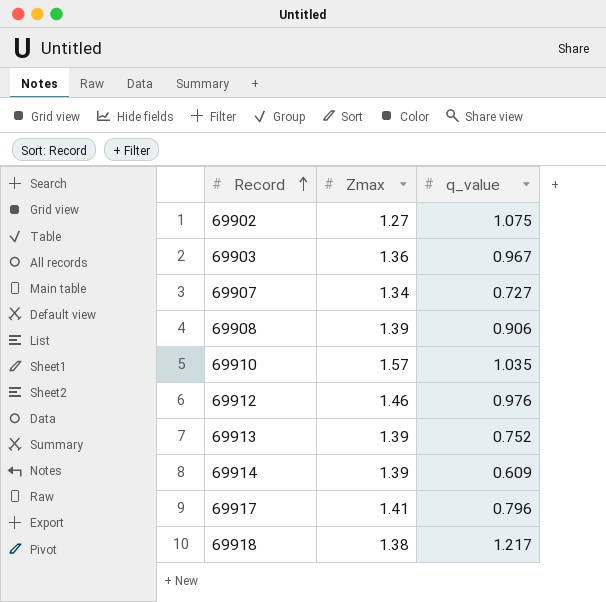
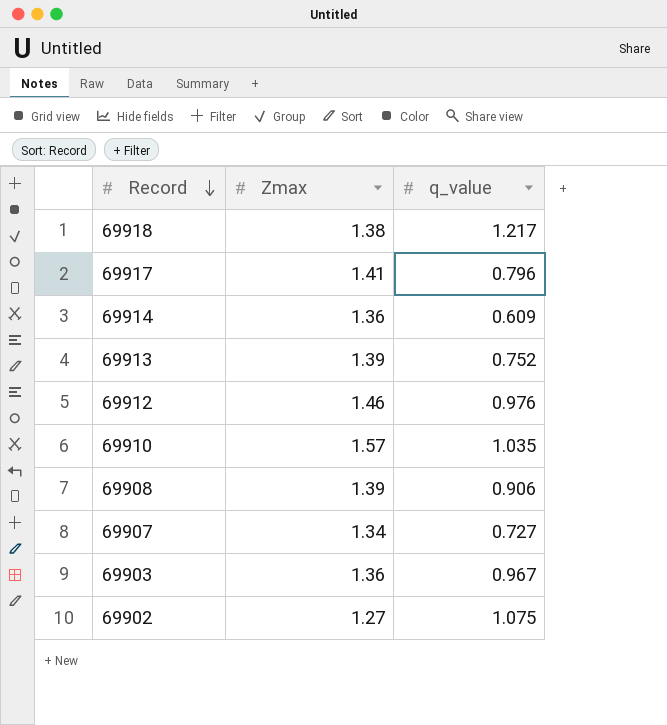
row order: Record ascending -> Record descending
69914 | Zmax: 1.39 -> 1.36

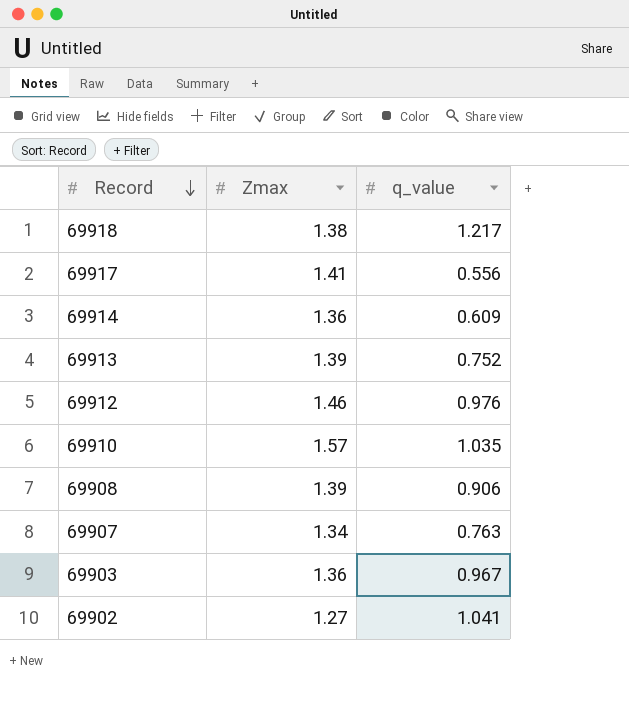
69917 | q_value: 0.796 -> 0.556
69907 | q_value: 0.727 -> 0.763
69902 | q_value: 1.075 -> 1.041

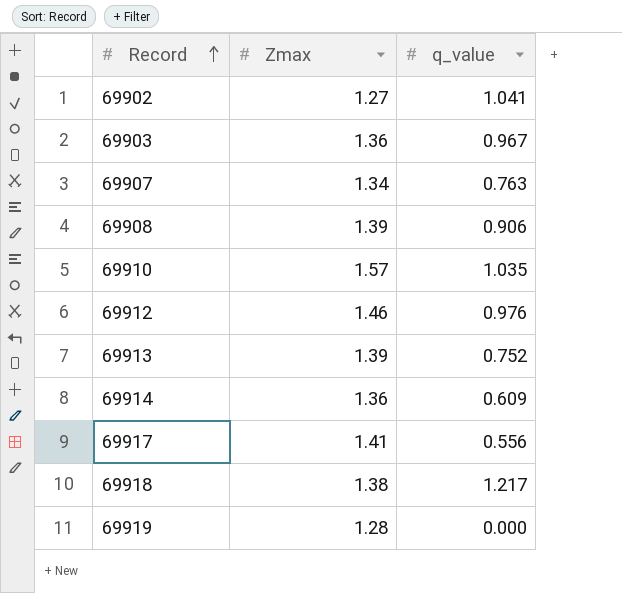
row order: Record descending -> Record ascending
row 69919: none -> 1.28 | 0.000

